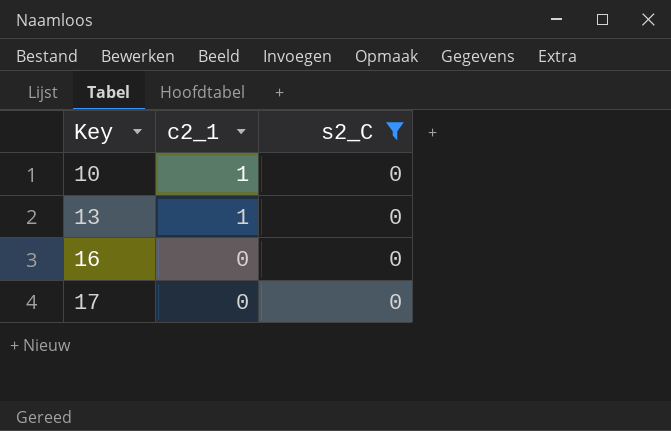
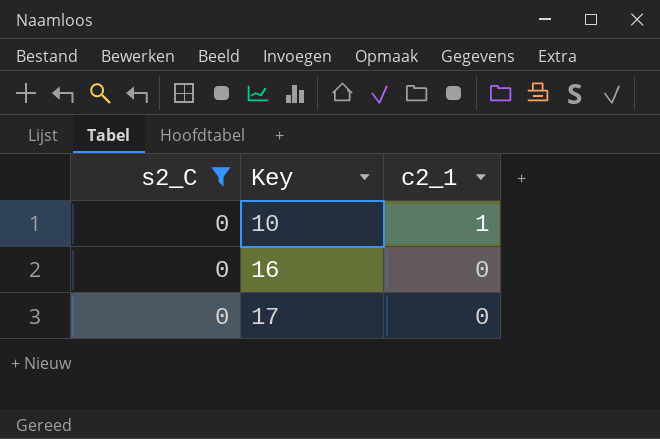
column s2_C | position: 3 -> 1
row 13: 1 | 0 -> none

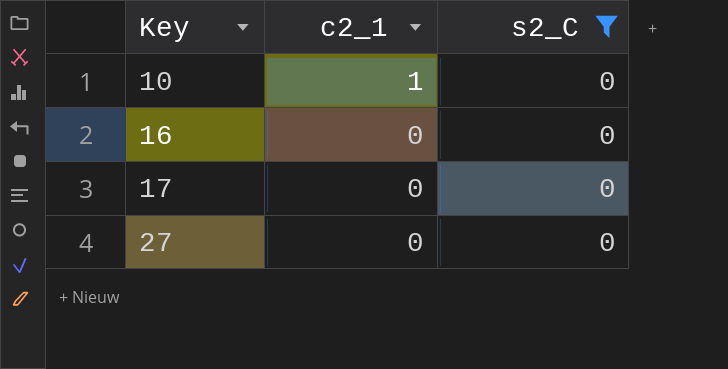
column s2_C | position: 1 -> 3
row 27: none -> 0 | 0

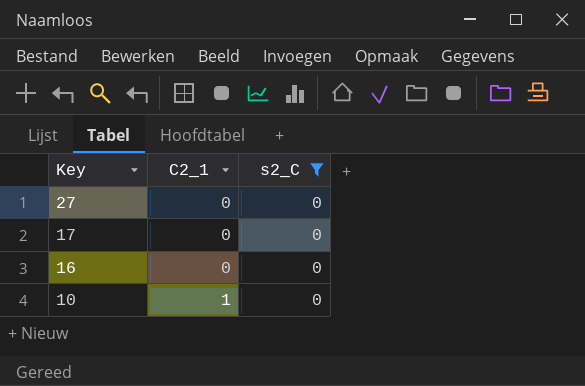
row order: Key ascending -> Key descending
column name: c2_1 -> C2_1

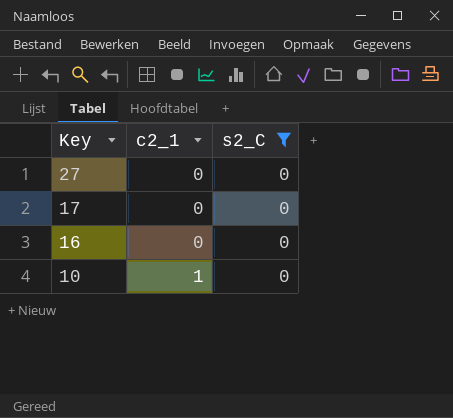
column name: C2_1 -> c2_1

